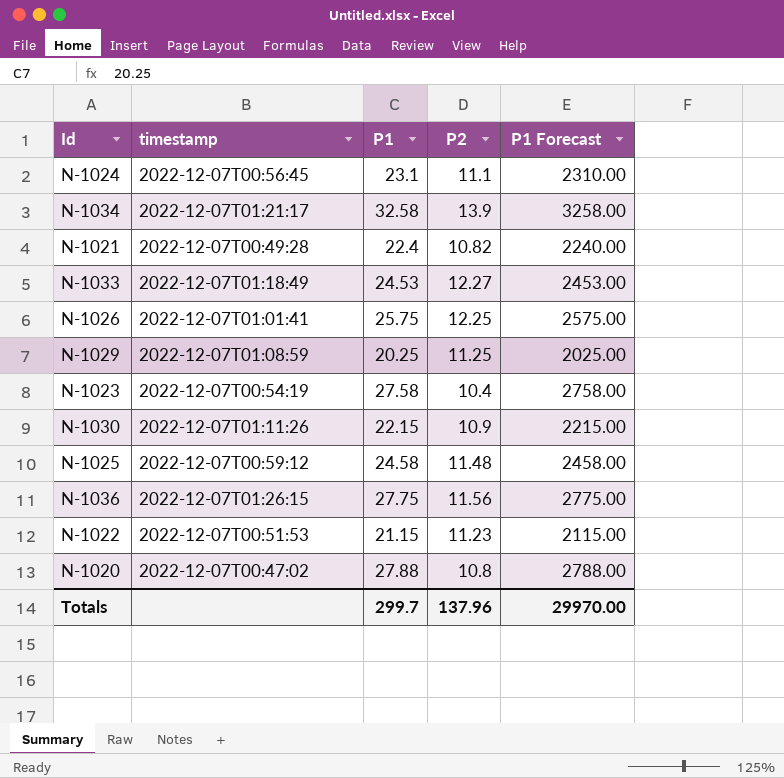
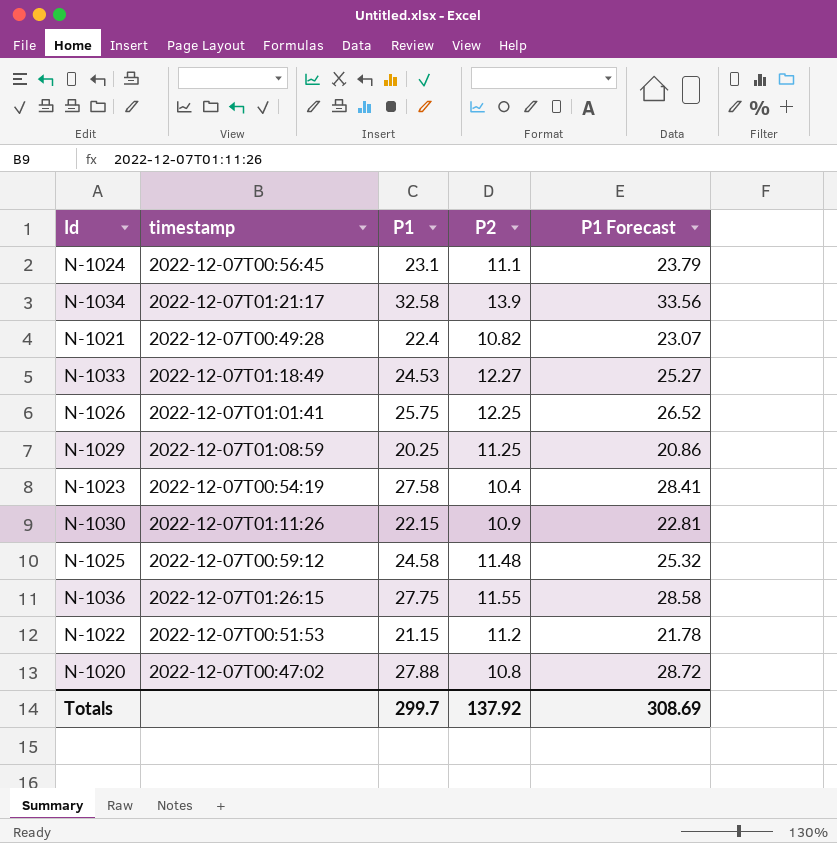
column P1 Forecast | formula: [P1] * 100 -> [P1] * 1.03
N-1036 | P2: 11.56 -> 11.55
N-1022 | P2: 11.23 -> 11.2
Totals | P2: 137.96 -> 137.92
Totals | P1 Forecast: 29970.00 -> 308.69

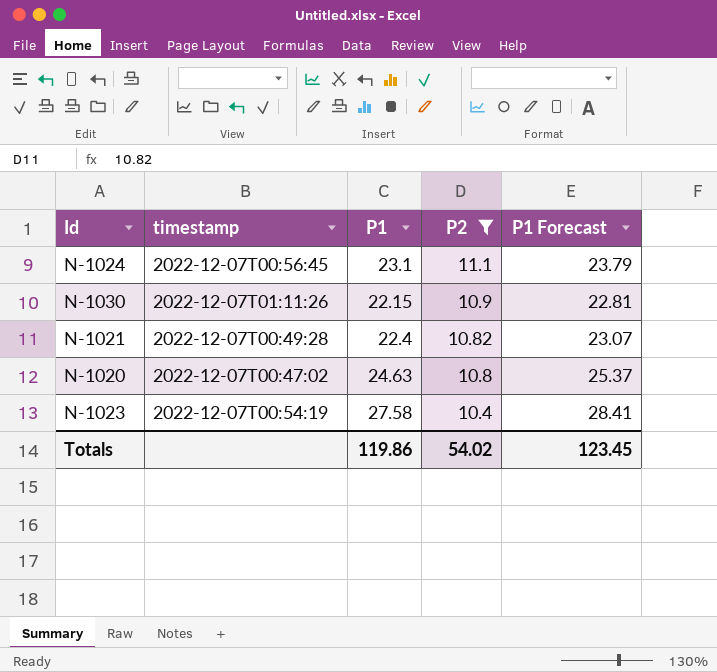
filter: none -> P2 <= 11.1
row order: none -> P2 descending
N-1020 | P1: 27.88 -> 24.63
N-1020 | P1 Forecast: 28.72 -> 25.37
Totals | P1: 299.7 -> 119.86
Totals | P2: 137.92 -> 54.02
Totals | P1 Forecast: 308.69 -> 123.45

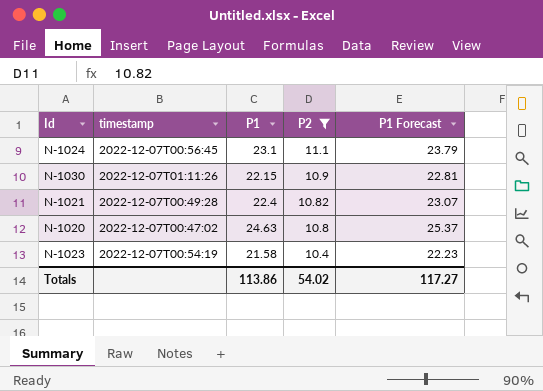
N-1023 | P1: 27.58 -> 21.58
N-1023 | P1 Forecast: 28.41 -> 22.23
Totals | P1: 119.86 -> 113.86
Totals | P1 Forecast: 123.45 -> 117.27

